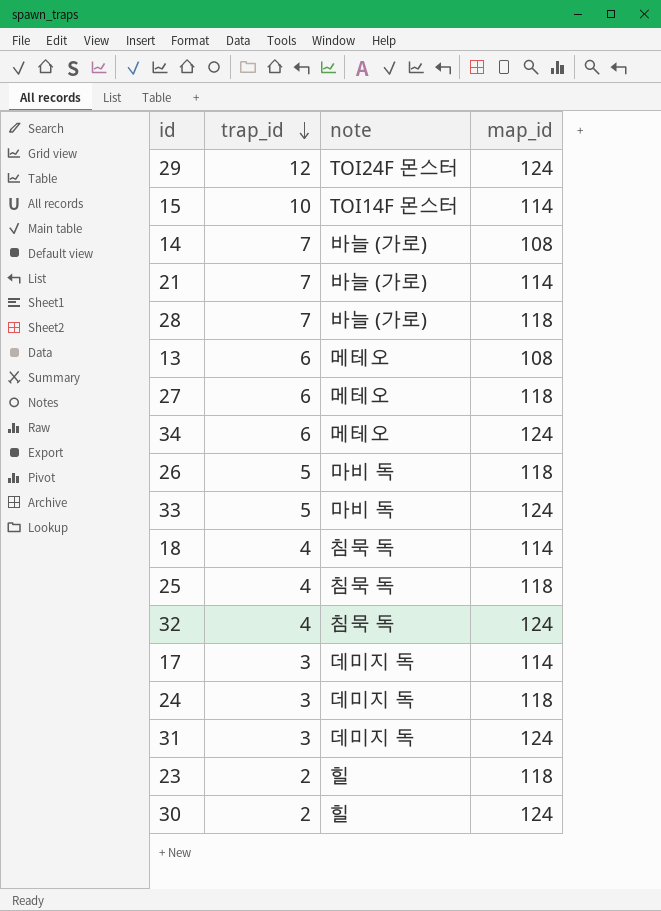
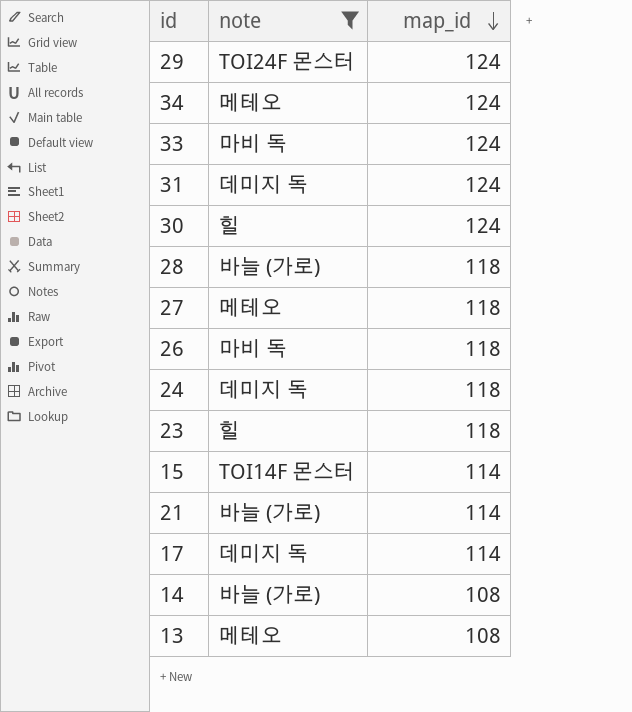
filter: none -> note != 침묵 독
row order: trap_id descending -> map_id descending
column trap_id | position: 2 -> none

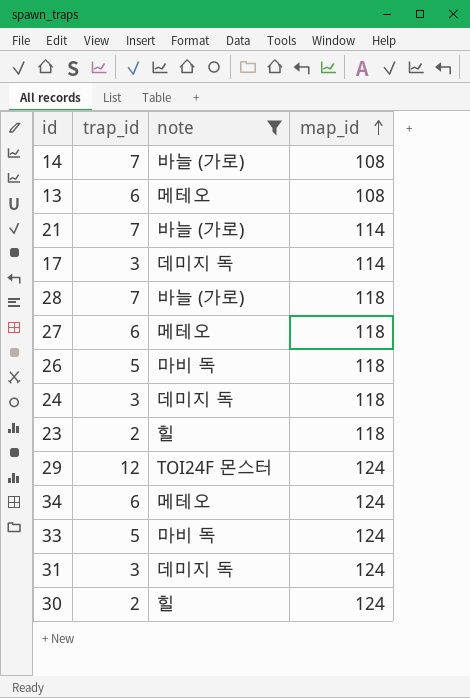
row order: map_id descending -> map_id ascending
column trap_id | position: none -> 2
row 15: TOI14F 몬스터 | 114 -> none

